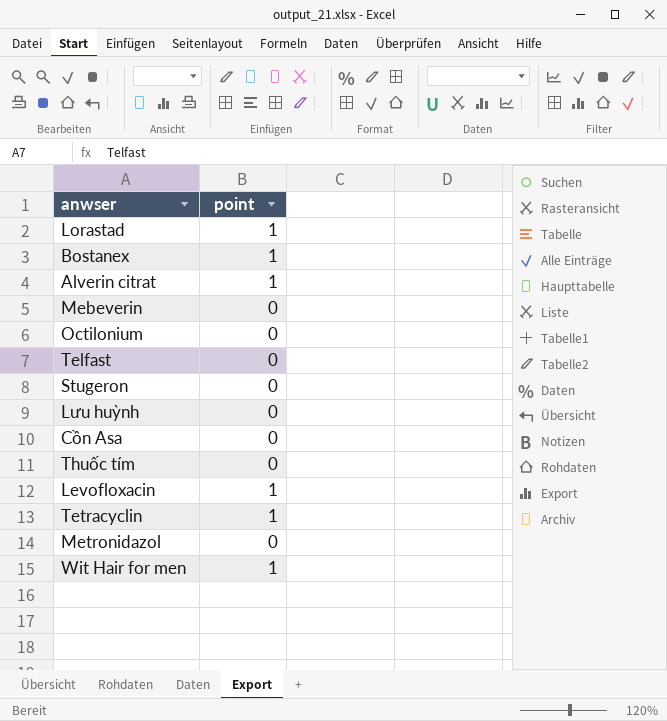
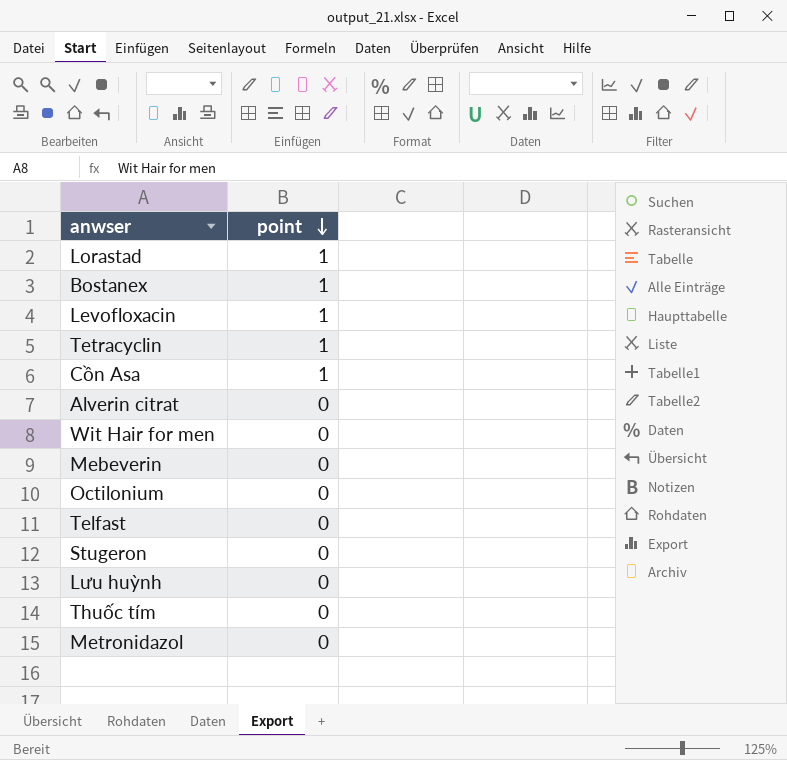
row order: none -> point descending
Cồn Asa | point: 0 -> 1
Alverin citrat | point: 1 -> 0
Wit Hair for men | point: 1 -> 0

